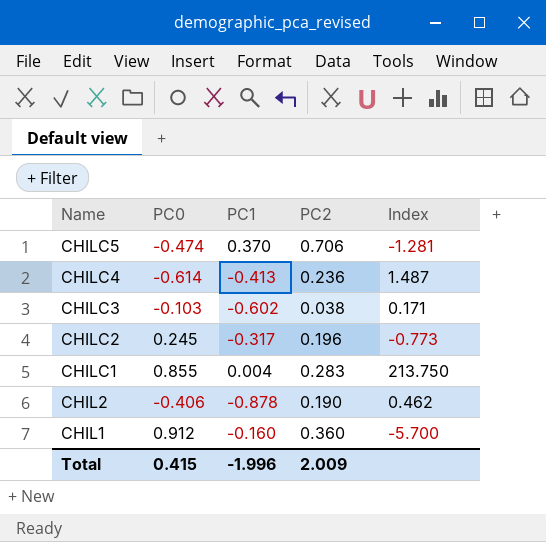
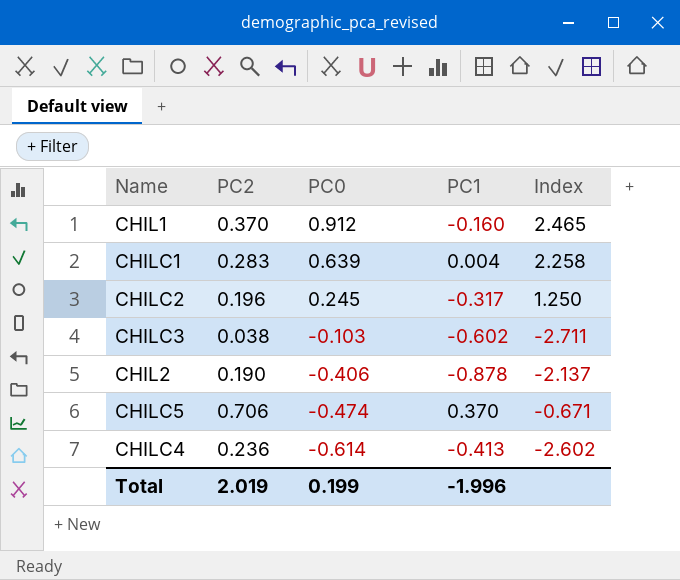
row order: Name descending -> PC0 descending
column PC2 | position: 4 -> 2
column Index | formula: [PC0] / [PC1] -> [PC0] / [PC2]
CHIL1 | PC2: 0.360 -> 0.370
CHILC1 | PC0: 0.855 -> 0.639
Total | PC2: 2.009 -> 2.019
Total | PC0: 0.415 -> 0.199

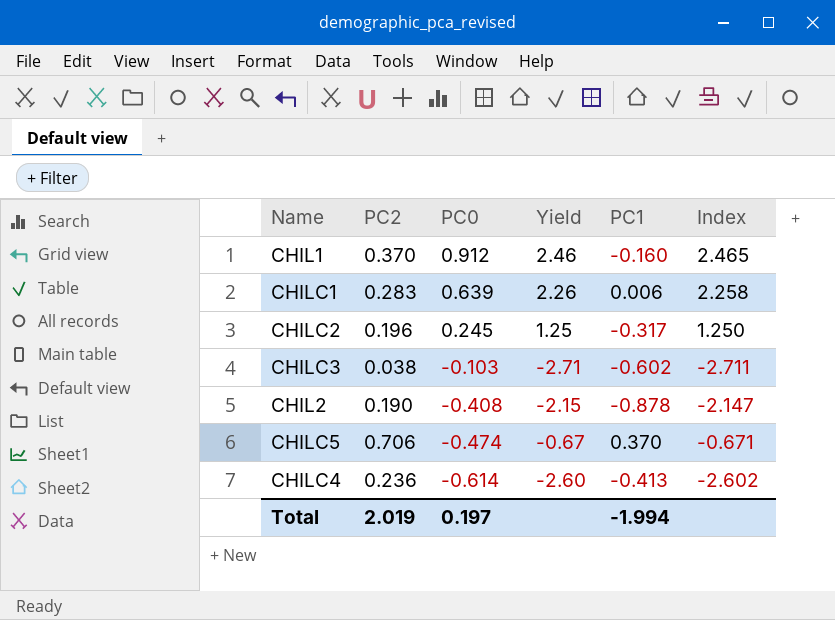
column Yield | formula: none -> [PC0] / [PC2]
CHILC1 | PC1: 0.004 -> 0.006
CHIL2 | PC0: -0.406 -> -0.408
CHIL2 | Index: -2.137 -> -2.147
Total | PC0: 0.199 -> 0.197
Total | PC1: -1.996 -> -1.994

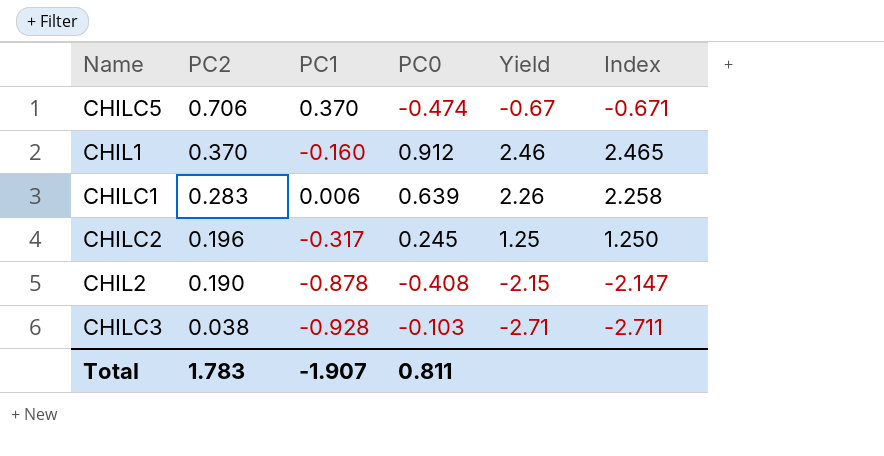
row order: PC0 descending -> PC2 descending
column PC1 | position: 5 -> 3
row CHILC4: 0.236 | -0.614 | -2.60 | -0.413 | -2.602 -> none
CHILC3 | PC1: -0.602 -> -0.928
Total | PC2: 2.019 -> 1.783
Total | PC1: -1.994 -> -1.907
Total | PC0: 0.197 -> 0.811

